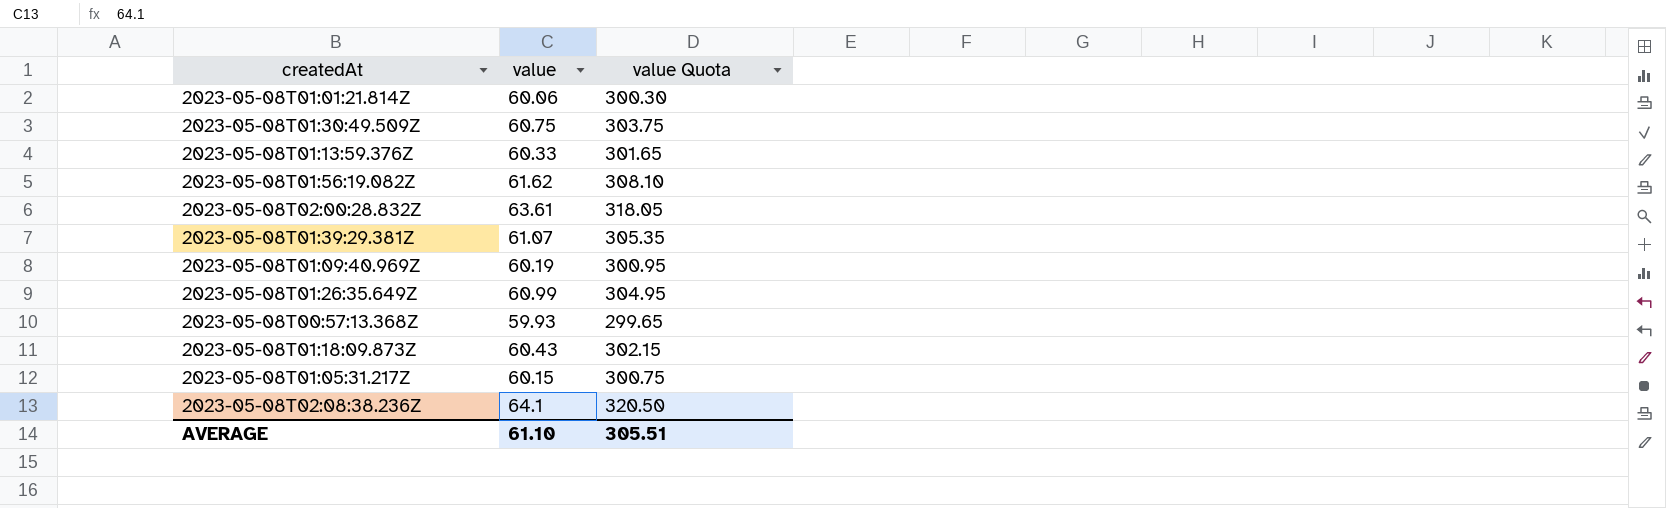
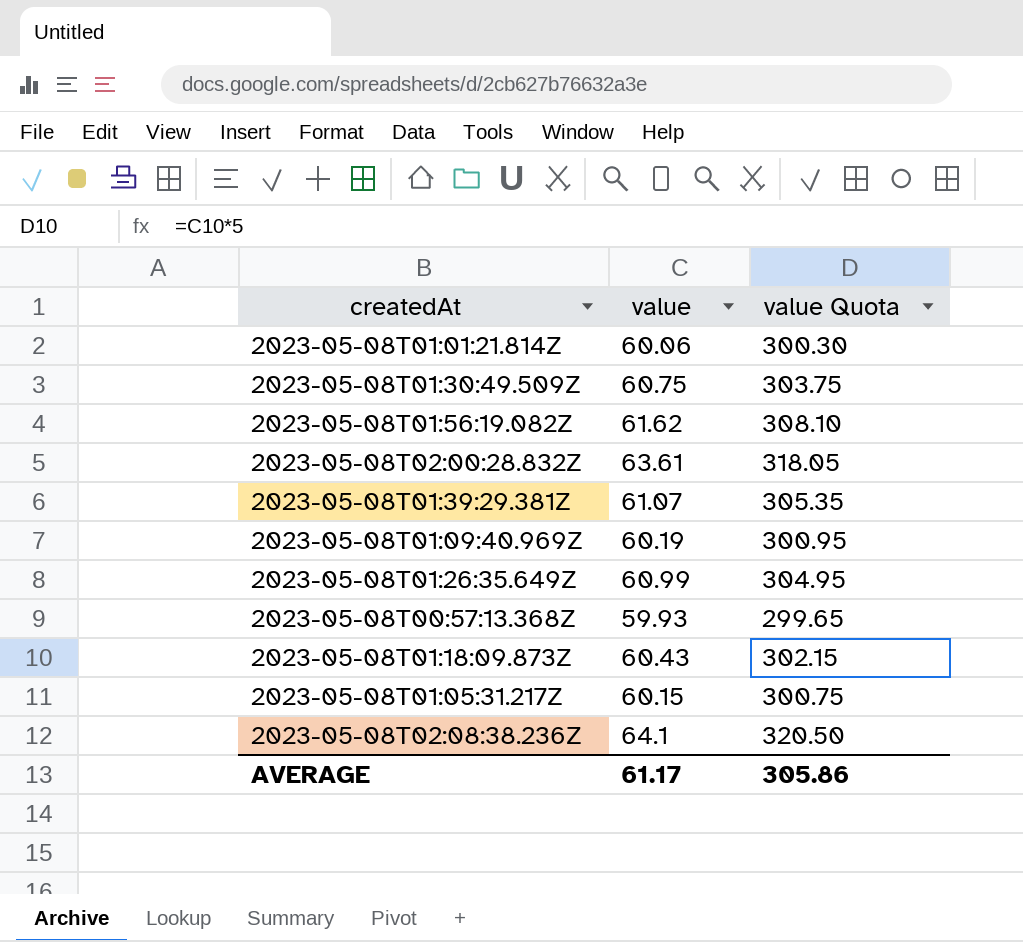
row 2023-05-08T01:13:59.376Z: 60.33 | 301.65 -> none
AVERAGE | value: 61.10 -> 61.17
AVERAGE | value Quota: 305.51 -> 305.86

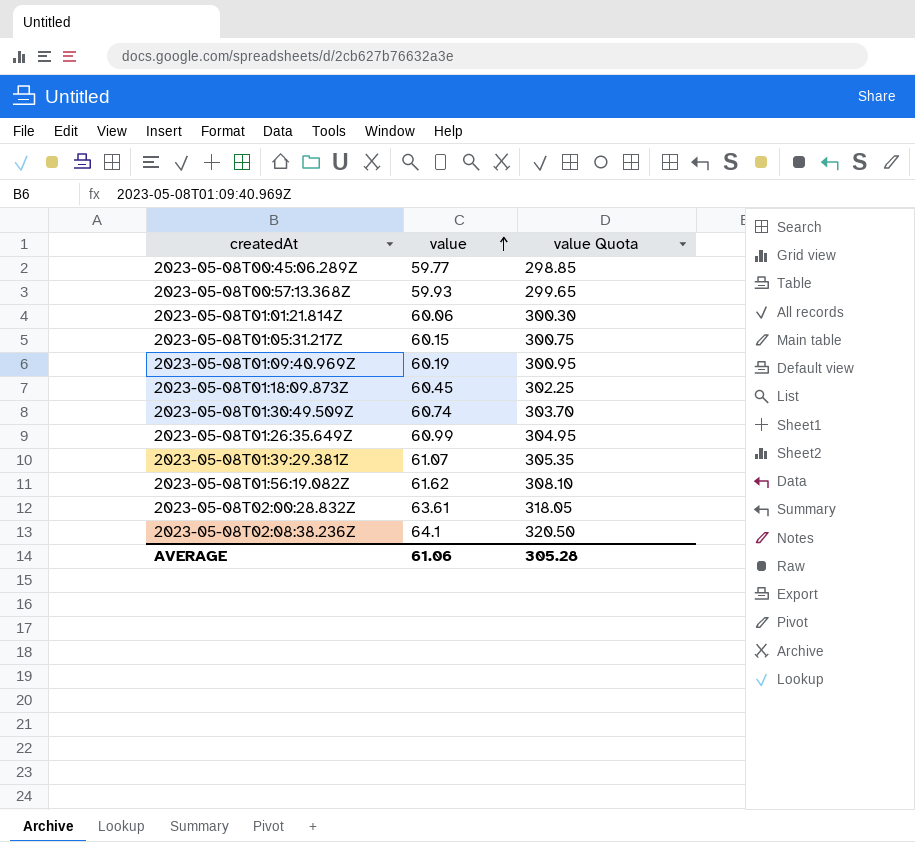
row order: none -> value ascending
row 2023-05-08T00:45:06.289Z: none -> 59.77 | 298.85
2023-05-08T01:18:09.873Z | value: 60.43 -> 60.45
2023-05-08T01:18:09.873Z | value Quota: 302.15 -> 302.25
2023-05-08T01:30:49.509Z | value: 60.75 -> 60.74
2023-05-08T01:30:49.509Z | value Quota: 303.75 -> 303.70
AVERAGE | value: 61.17 -> 61.06
AVERAGE | value Quota: 305.86 -> 305.28

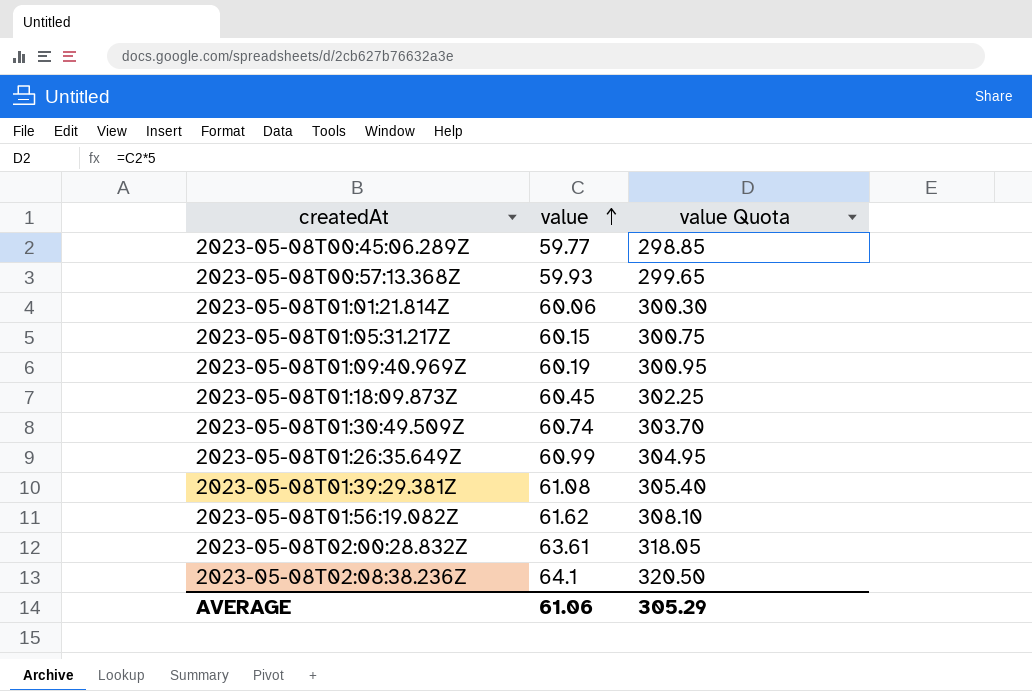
2023-05-08T01:39:29.381Z | value: 61.07 -> 61.08
2023-05-08T01:39:29.381Z | value Quota: 305.35 -> 305.40
AVERAGE | value Quota: 305.28 -> 305.29

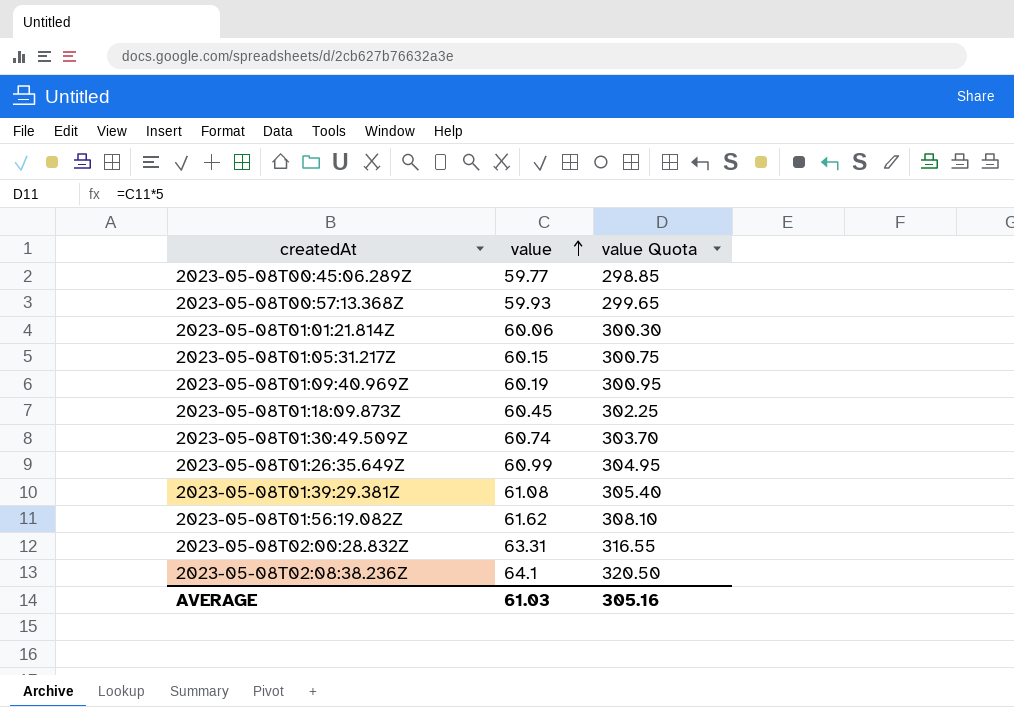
2023-05-08T02:00:28.832Z | value: 63.61 -> 63.31
2023-05-08T02:00:28.832Z | value Quota: 318.05 -> 316.55
AVERAGE | value: 61.06 -> 61.03
AVERAGE | value Quota: 305.29 -> 305.16

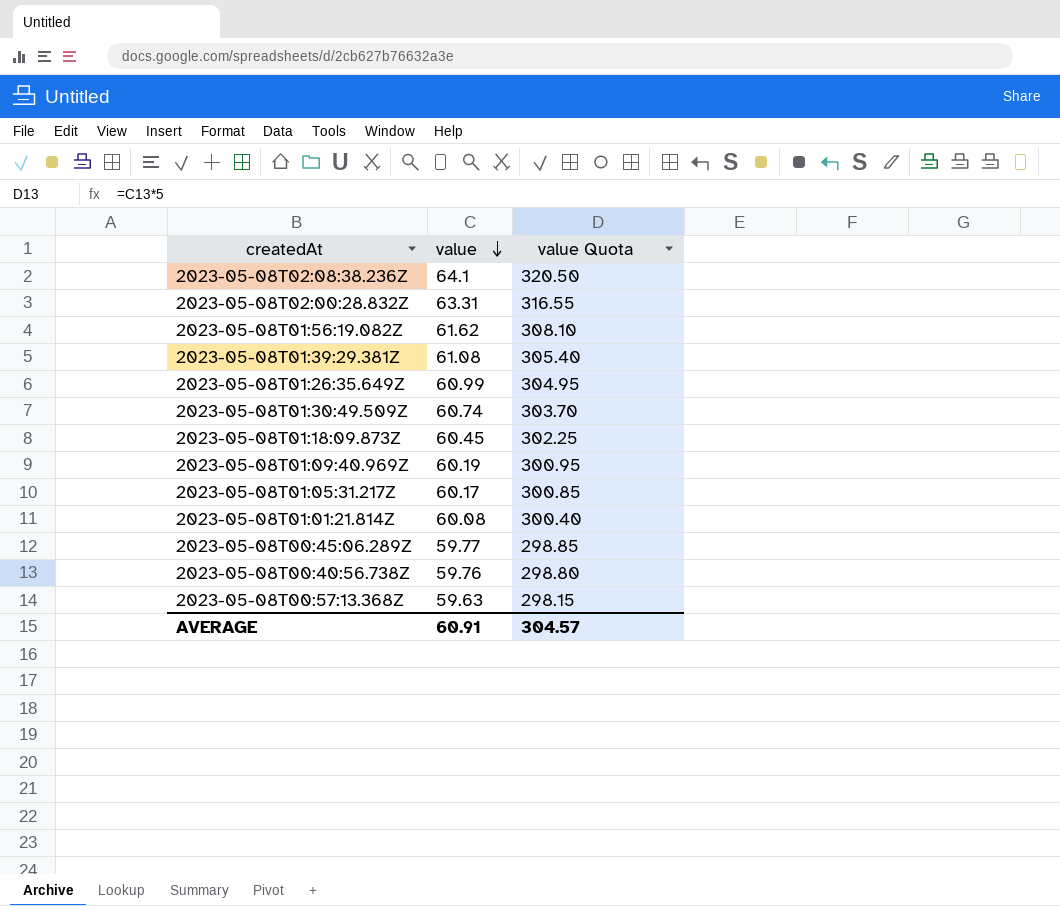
row order: value ascending -> value descending
2023-05-08T01:05:31.217Z | value: 60.15 -> 60.17
2023-05-08T01:05:31.217Z | value Quota: 300.75 -> 300.85
2023-05-08T01:01:21.814Z | value: 60.06 -> 60.08
2023-05-08T01:01:21.814Z | value Quota: 300.30 -> 300.40
row 2023-05-08T00:40:56.738Z: none -> 59.76 | 298.80
2023-05-08T00:57:13.368Z | value: 59.93 -> 59.63
2023-05-08T00:57:13.368Z | value Quota: 299.65 -> 298.15
AVERAGE | value: 61.03 -> 60.91
AVERAGE | value Quota: 305.16 -> 304.57

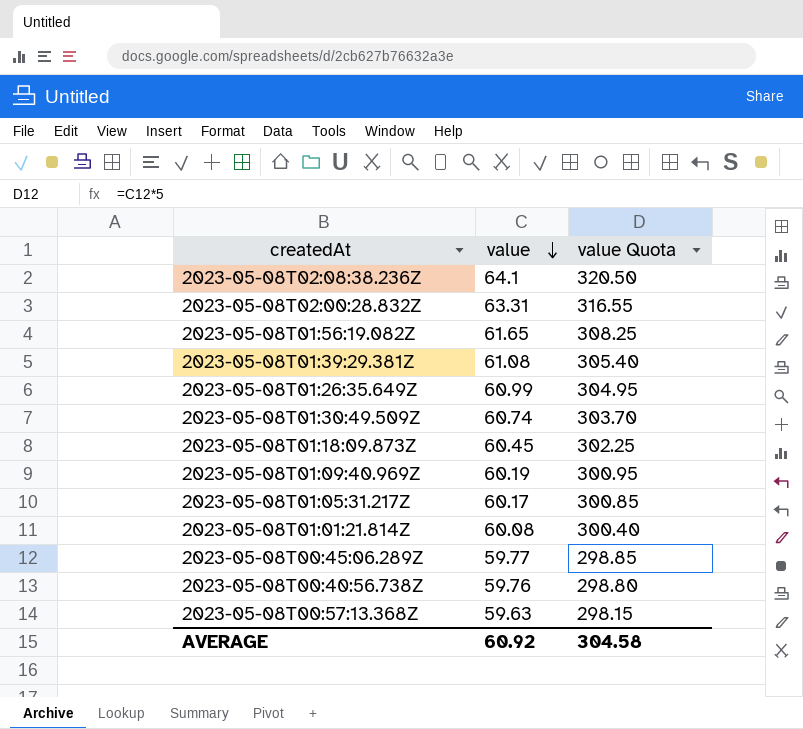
2023-05-08T01:56:19.082Z | value: 61.62 -> 61.65
2023-05-08T01:56:19.082Z | value Quota: 308.10 -> 308.25
AVERAGE | value: 60.91 -> 60.92
AVERAGE | value Quota: 304.57 -> 304.58

